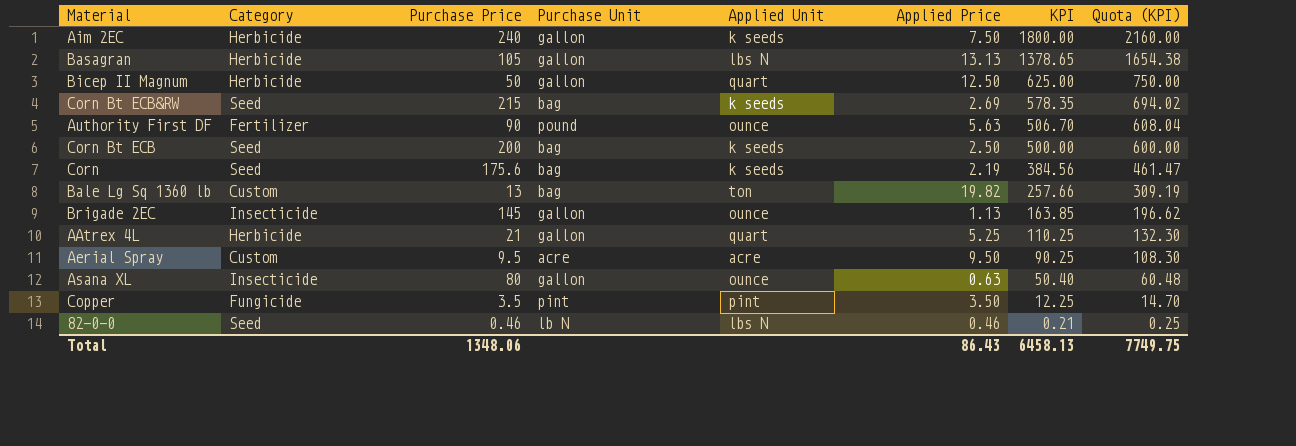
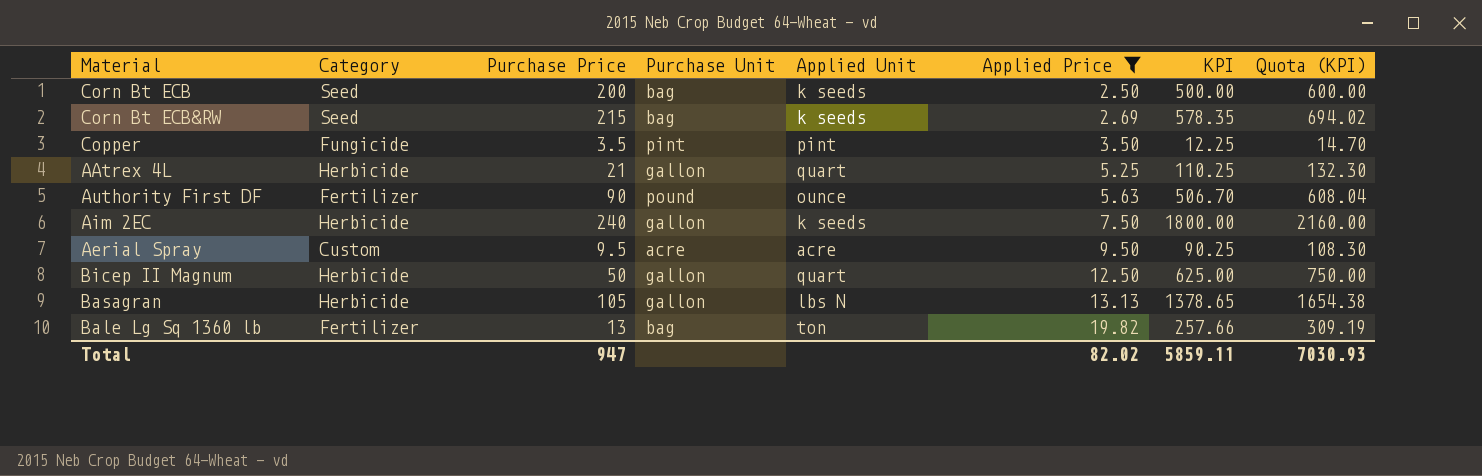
filter: none -> Applied Price >= 2.50
row order: KPI descending -> Applied Price ascending
Bale Lg Sq 1360 lb | Category: Custom -> Fertilizer
Total | Purchase Price: 1348.06 -> 947
Total | Applied Price: 86.43 -> 82.02
Total | KPI: 6458.13 -> 5859.11
Total | Quota (KPI): 7749.75 -> 7030.93

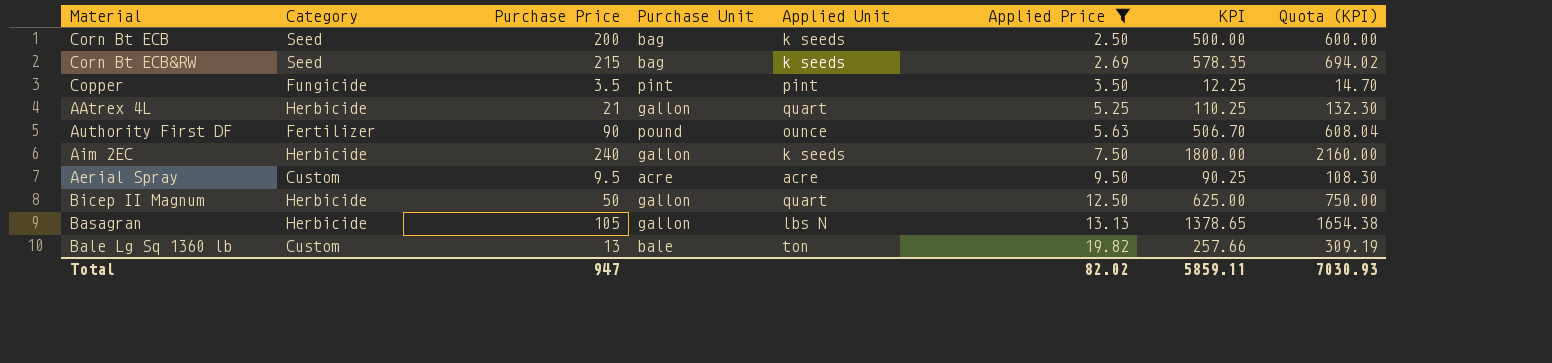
Bale Lg Sq 1360 lb | Category: Fertilizer -> Custom
Bale Lg Sq 1360 lb | Purchase Unit: bag -> bale

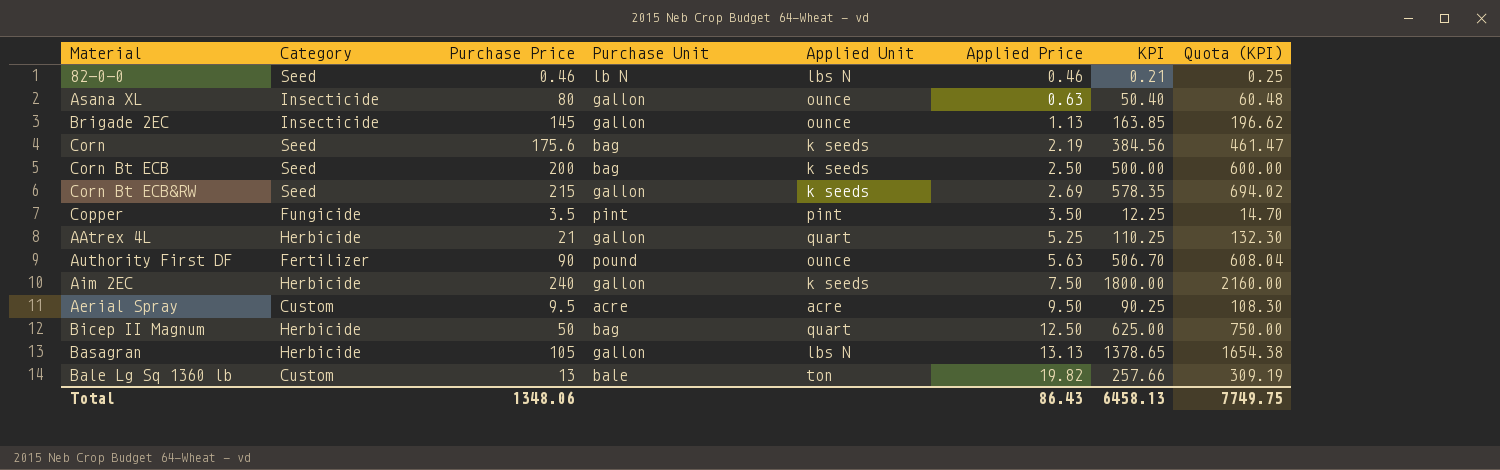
filter: Applied Price >= 2.50 -> none
Corn Bt ECB&RW | Purchase Unit: bag -> gallon
Bicep II Magnum | Purchase Unit: gallon -> bag
Total | Purchase Price: 947 -> 1348.06
Total | Applied Price: 82.02 -> 86.43
Total | KPI: 5859.11 -> 6458.13
Total | Quota (KPI): 7030.93 -> 7749.75

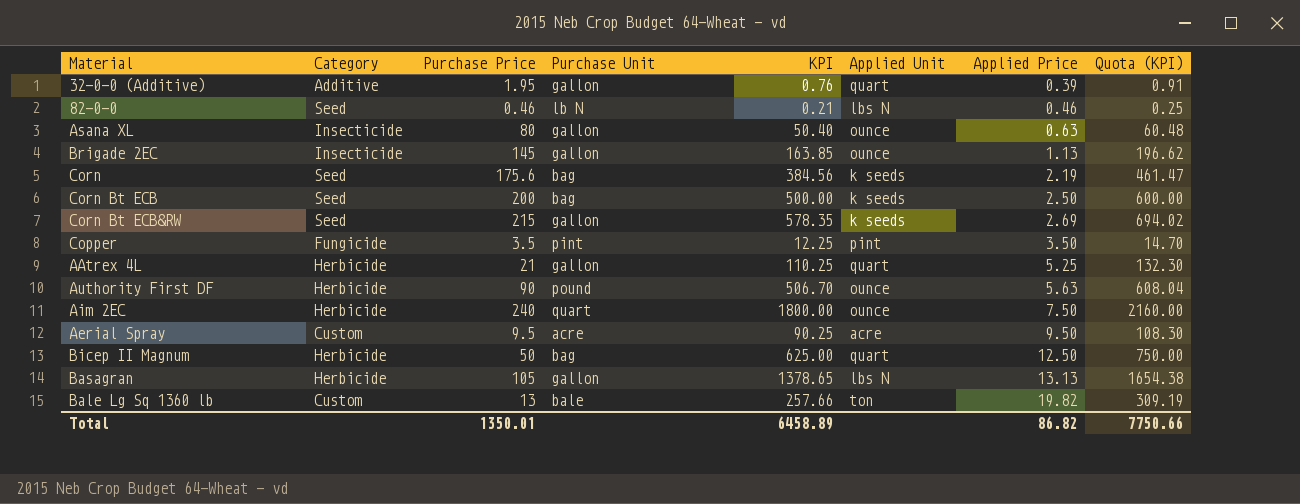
column KPI | position: 7 -> 5
row 32-0-0 (Additive): none -> Additive | 1.95 | gallon | 0.76 | quart | 0.39 | 0.91
Authority First DF | Category: Fertilizer -> Herbicide
Aim 2EC | Purchase Unit: gallon -> quart
Aim 2EC | Applied Unit: k seeds -> ounce
Total | Purchase Price: 1348.06 -> 1350.01
Total | KPI: 6458.13 -> 6458.89
Total | Applied Price: 86.43 -> 86.82
Total | Quota (KPI): 7749.75 -> 7750.66

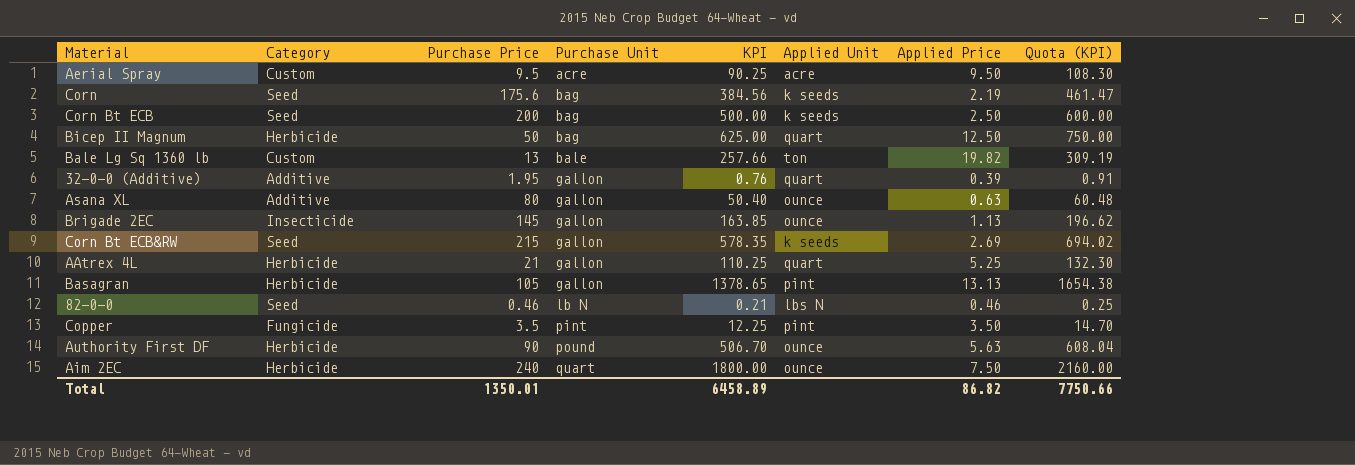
row order: Applied Price ascending -> Purchase Unit ascending
Asana XL | Category: Insecticide -> Additive
Basagran | Applied Unit: lbs N -> pint

